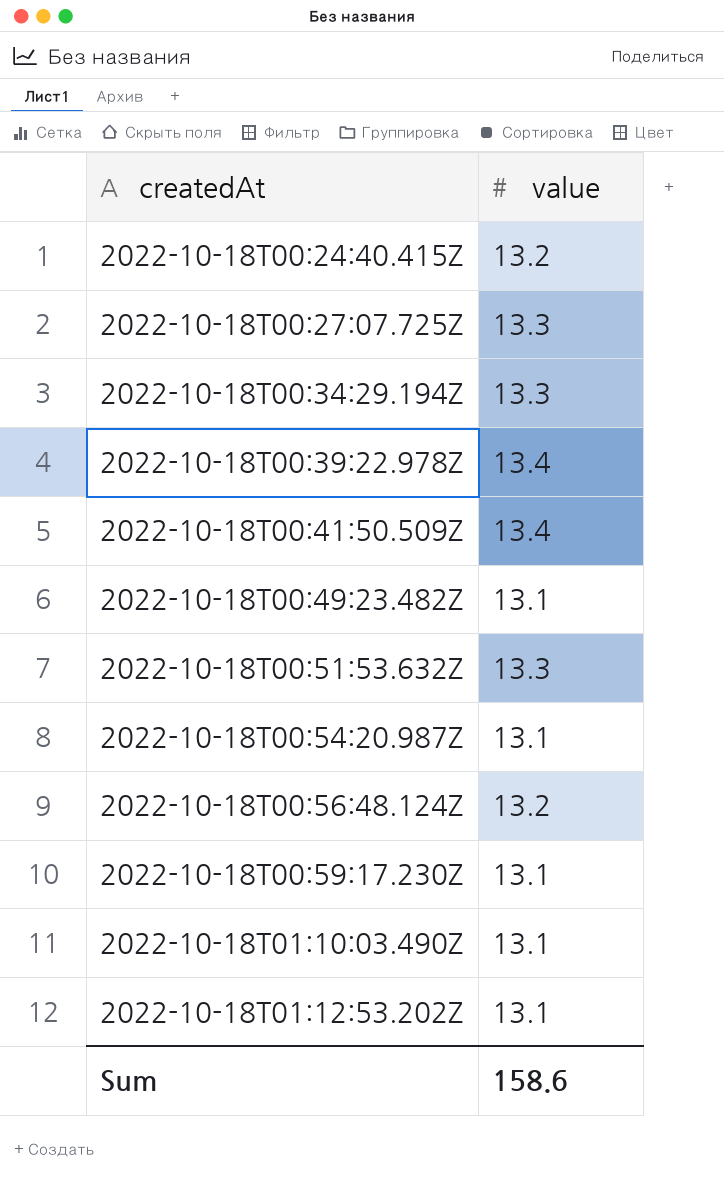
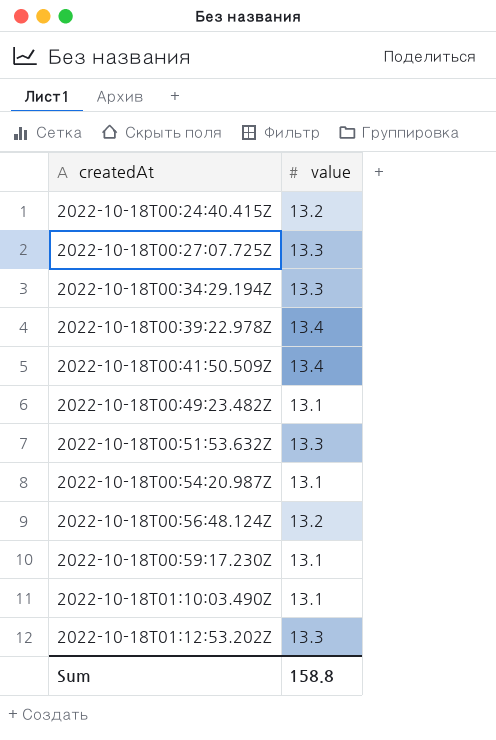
2022-10-18T01:12:53.202Z | value: 13.1 -> 13.3
Sum | value: 158.6 -> 158.8

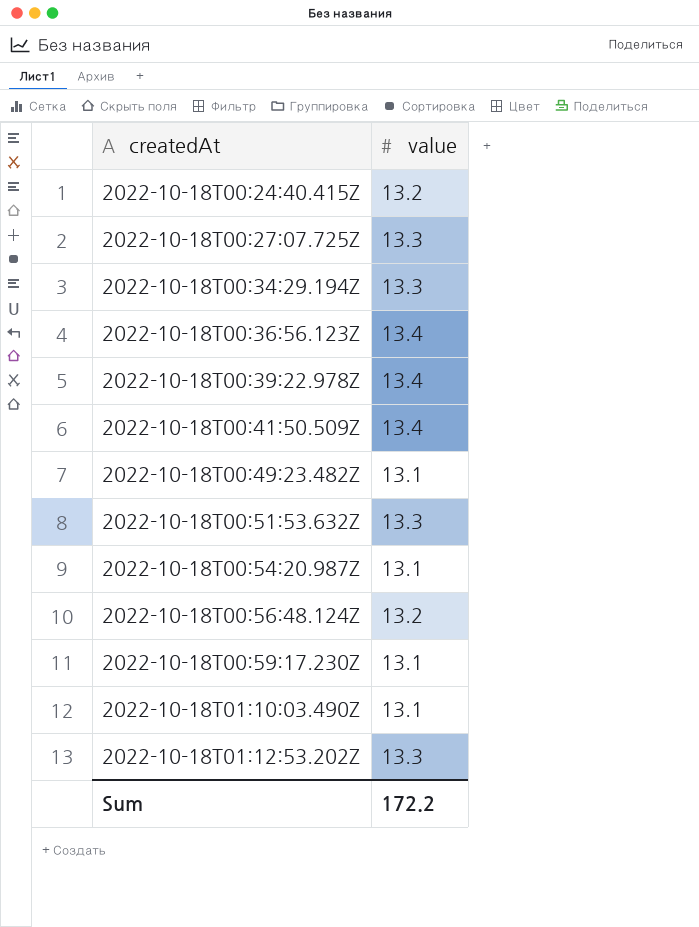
row 2022-10-18T00:36:56.123Z: none -> 13.4
Sum | value: 158.8 -> 172.2

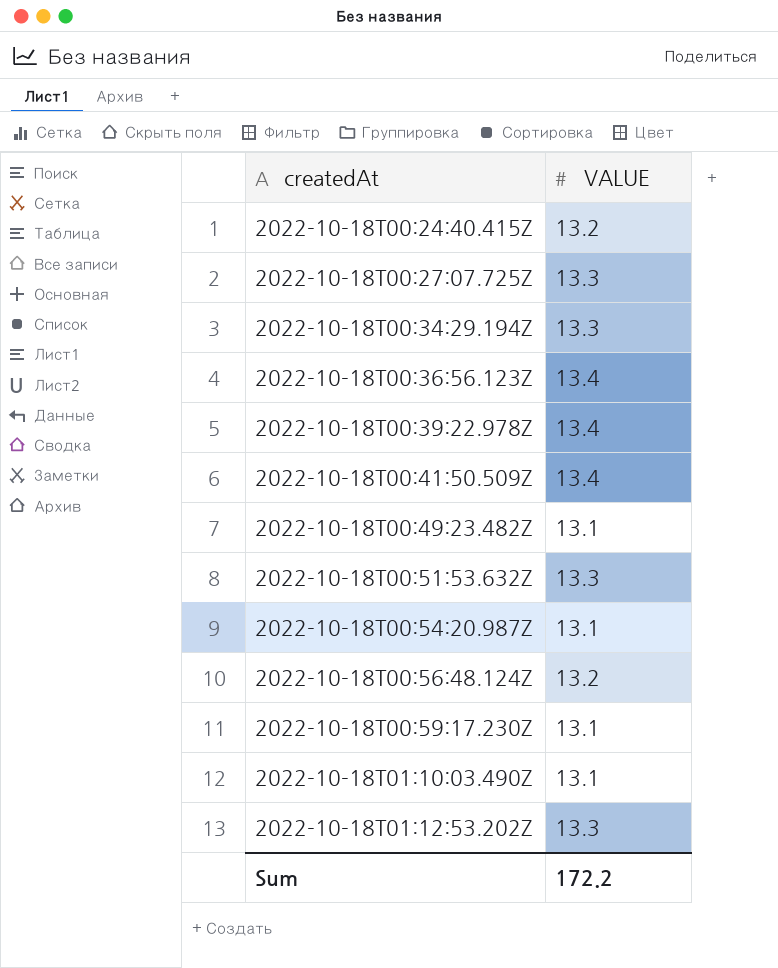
column name: value -> VALUE

